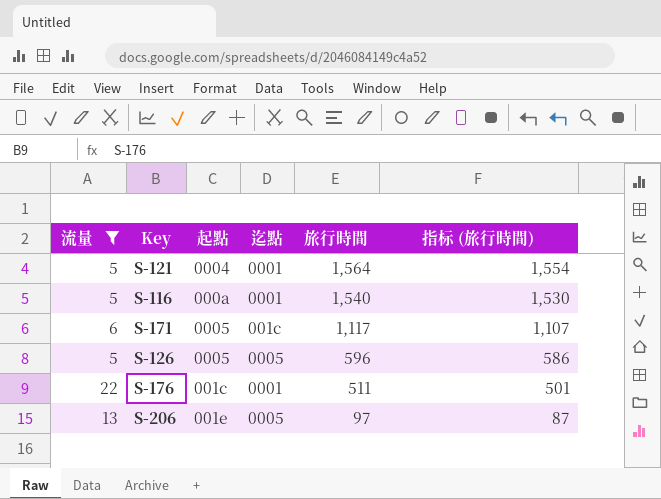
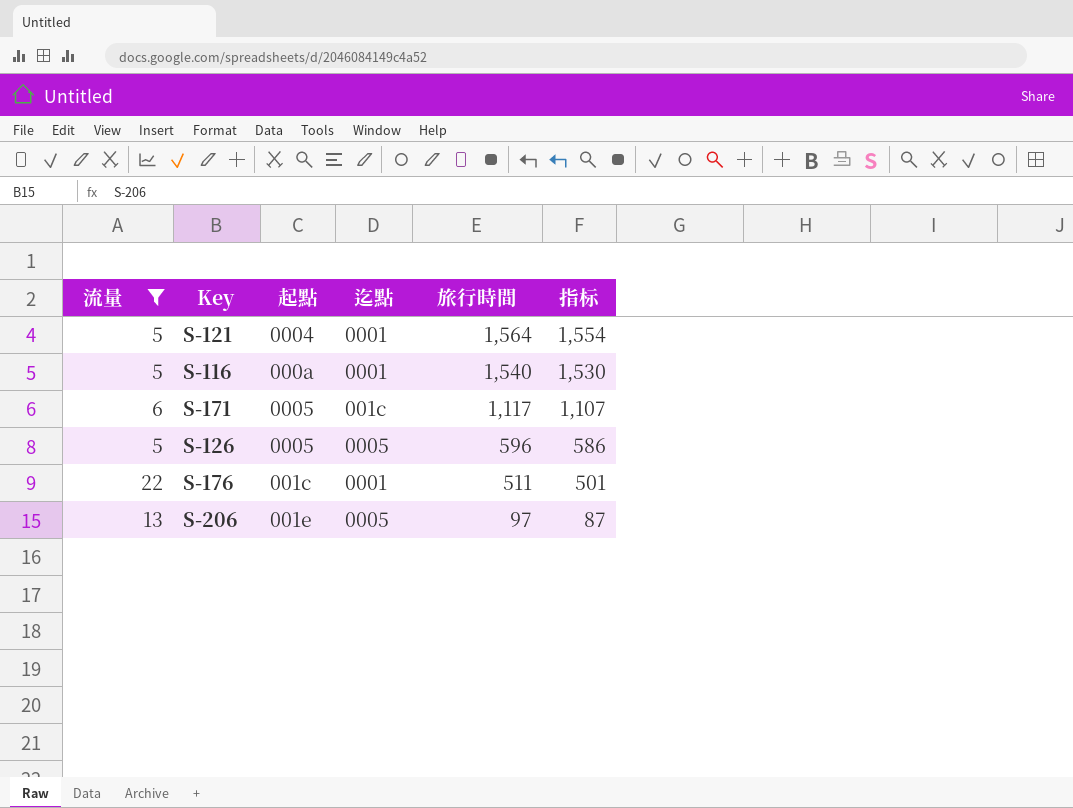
column name: 指标 (旅行時間) -> 指标

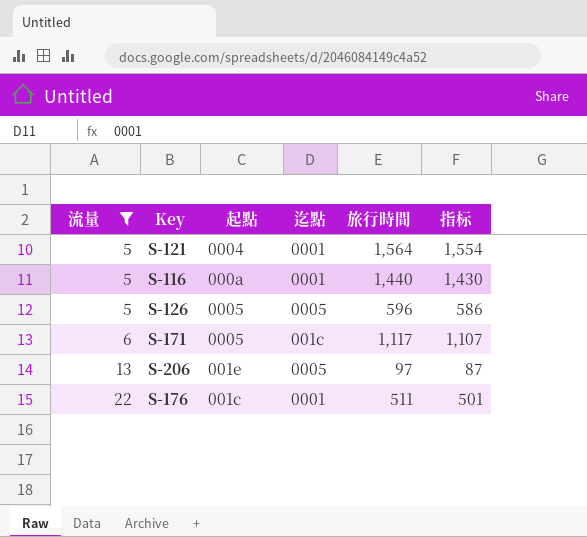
row order: 旅行時間 descending -> 流量 ascending
S-116 | 旅行時間: 1,540 -> 1,440
S-116 | 指标: 1,530 -> 1,430

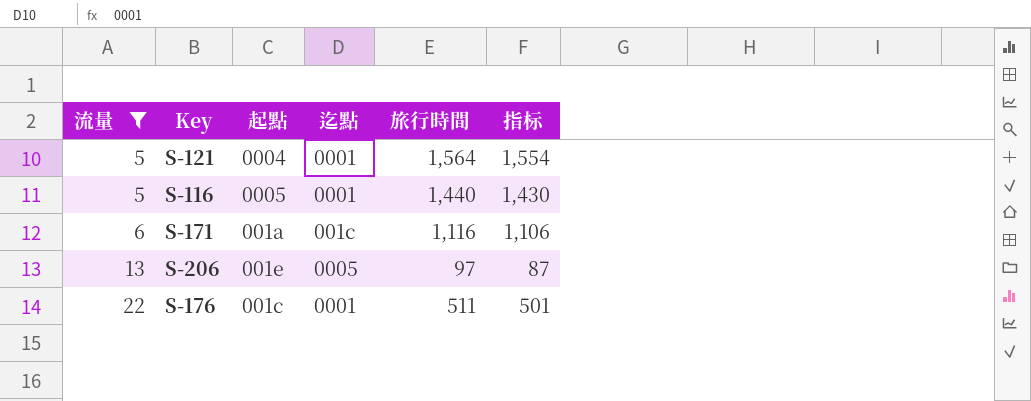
row S-126: 5 | 0005 | 0005 | 596 | 586 -> none
S-116 | 起點: 000a -> 0005
S-171 | 起點: 0005 -> 001a
S-171 | 旅行時間: 1,117 -> 1,116
S-171 | 指标: 1,107 -> 1,106

